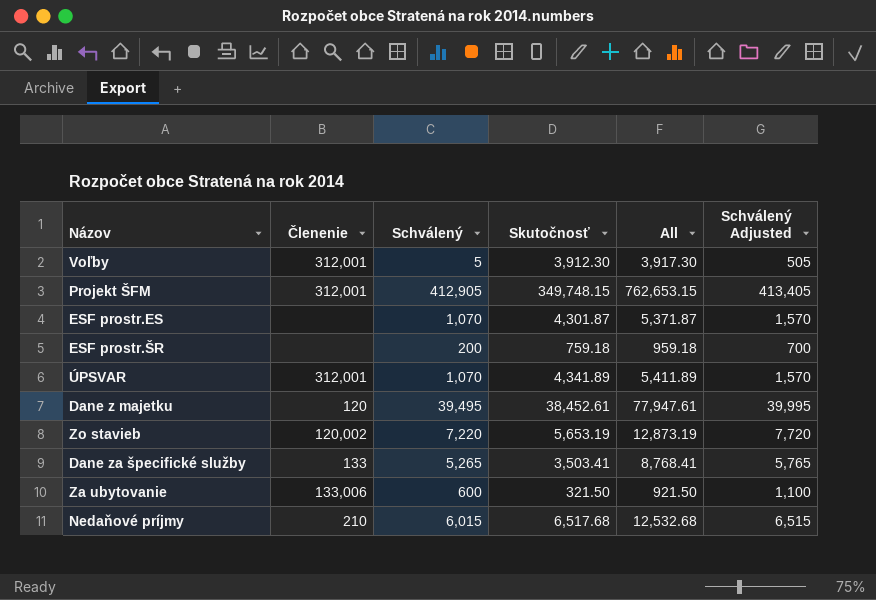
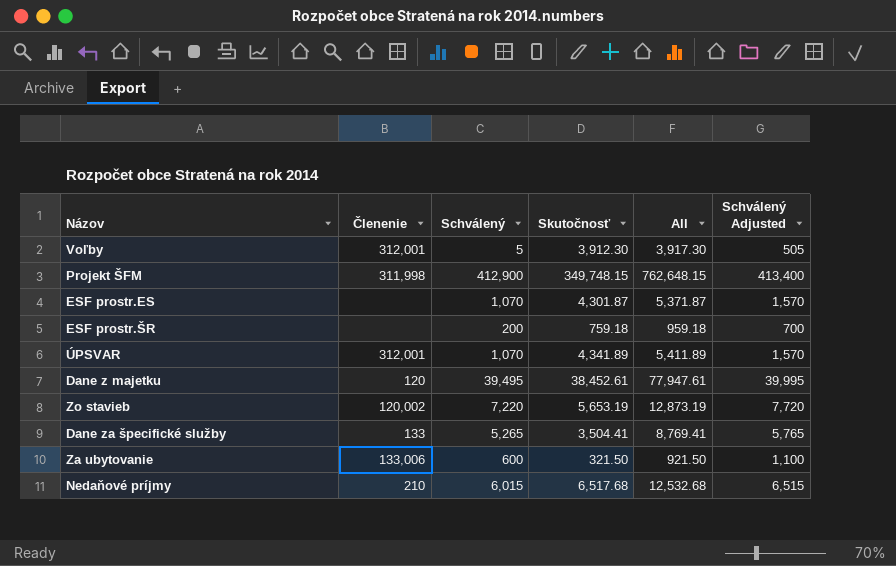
Projekt ŠFM | Členenie: 312,001 -> 311,998
Projekt ŠFM | Schválený: 412,905 -> 412,900
Projekt ŠFM | All: 762,653.15 -> 762,648.15
Projekt ŠFM | Schválený Adjusted: 413,405 -> 413,400
Dane za špecifické služby | Skutočnosť: 3,503.41 -> 3,504.41
Dane za špecifické služby | All: 8,768.41 -> 8,769.41

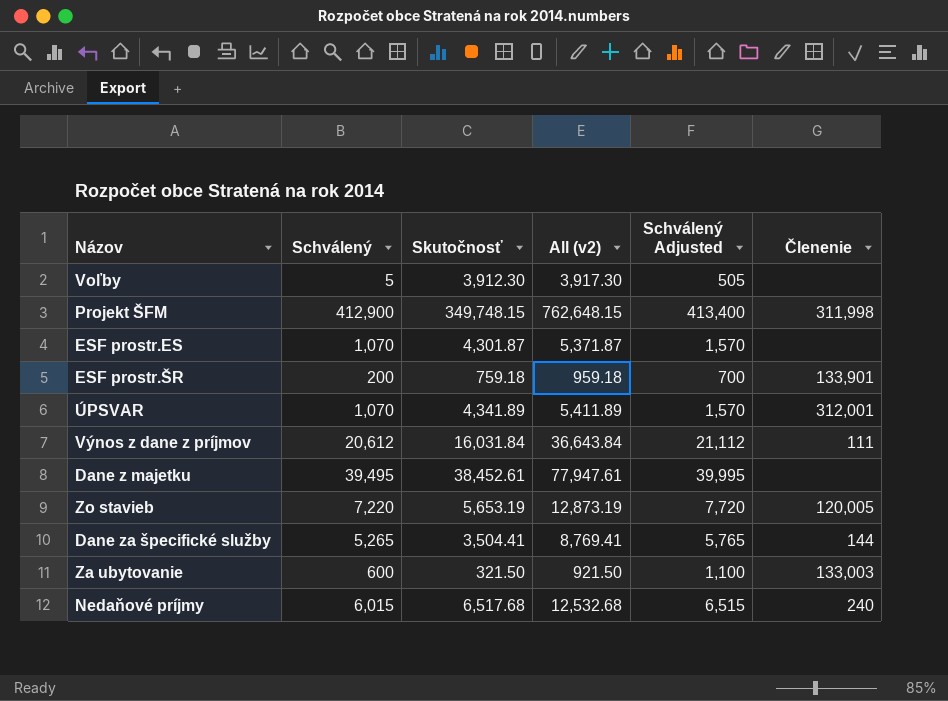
column name: All -> All (v2)
column Členenie | position: 2 -> 6
Voľby | Členenie: 312,001 -> none
ESF prostr.ŠR | Členenie: none -> 133,901
row Výnos z dane z príjmov: none -> 20,612 | 16,031.84 | 36,643.84 | 21,112 | 111
Dane z majetku | Členenie: 120 -> none
Zo stavieb | Členenie: 120,002 -> 120,005
Dane za špecifické služby | Členenie: 133 -> 144
Za ubytovanie | Členenie: 133,006 -> 133,003
Nedaňové príjmy | Členenie: 210 -> 240

